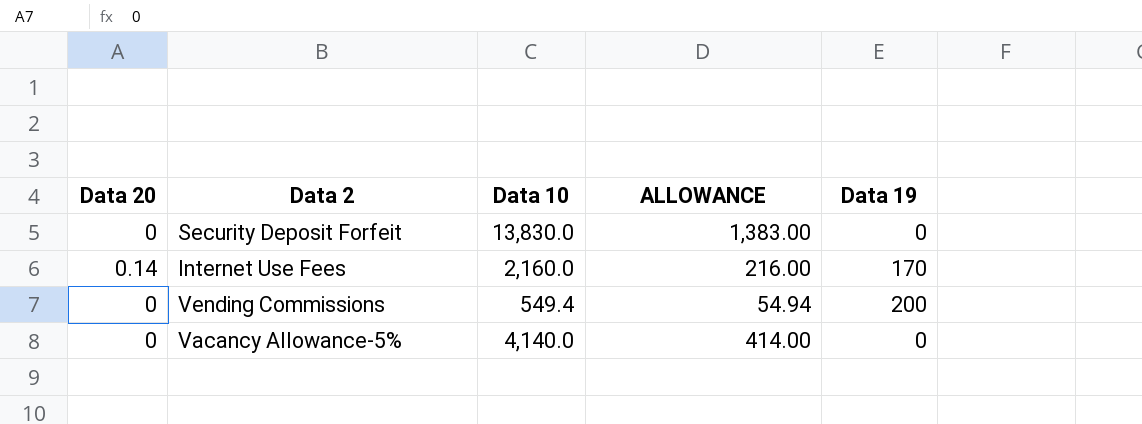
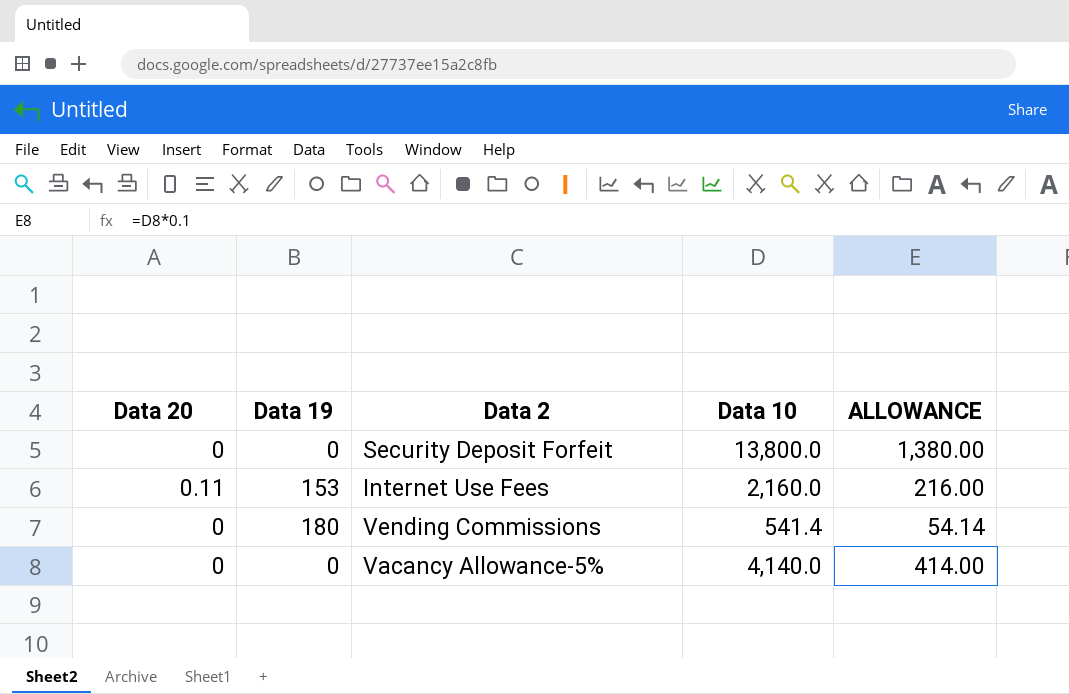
column Data 19 | position: 5 -> 2
Security Deposit Forfeit | Data 10: 13,830.0 -> 13,800.0
Security Deposit Forfeit | ALLOWANCE: 1,383.00 -> 1,380.00
Internet Use Fees | Data 20: 0.14 -> 0.11
Internet Use Fees | Data 19: 170 -> 153
Vending Commissions | Data 19: 200 -> 180
Vending Commissions | Data 10: 549.4 -> 541.4
Vending Commissions | ALLOWANCE: 54.94 -> 54.14

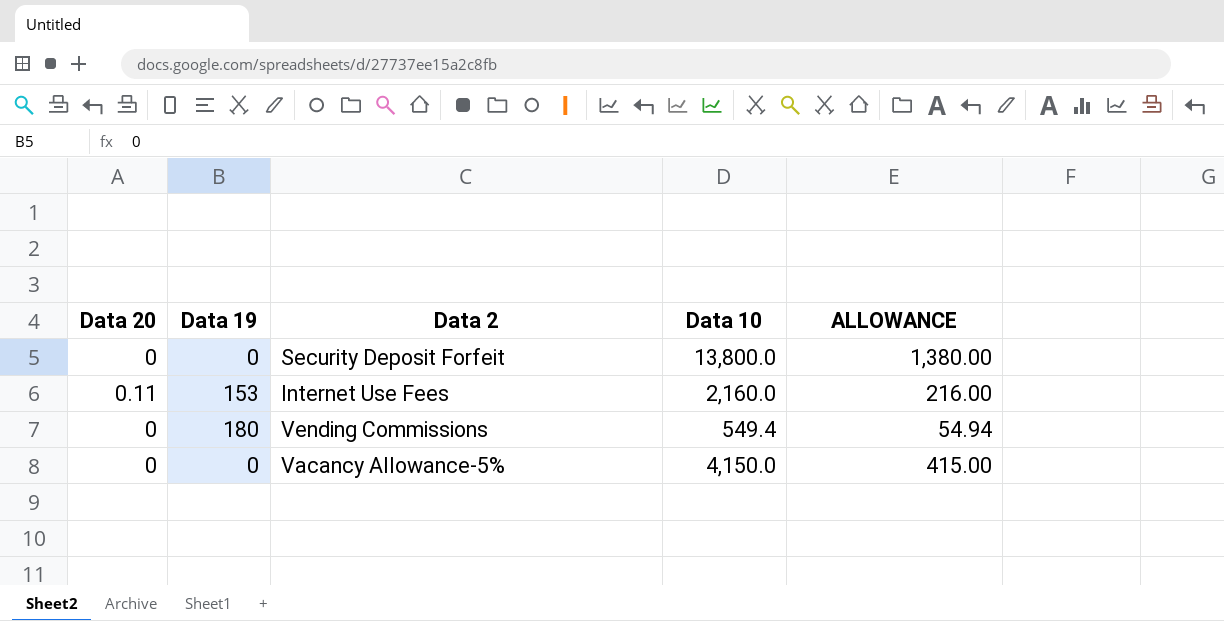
Vending Commissions | Data 10: 541.4 -> 549.4
Vending Commissions | ALLOWANCE: 54.14 -> 54.94
Vacancy Allowance-5% | Data 10: 4,140.0 -> 4,150.0
Vacancy Allowance-5% | ALLOWANCE: 414.00 -> 415.00

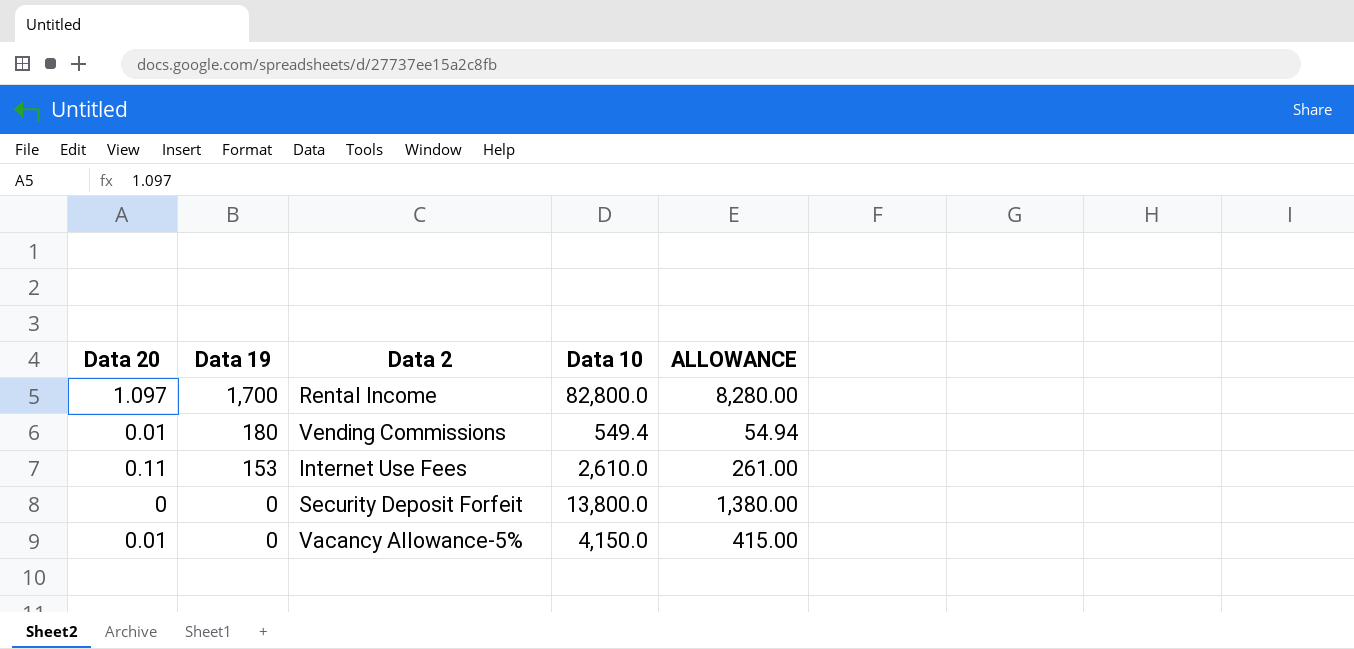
row order: none -> Data 19 descending
row Rental Income: none -> 1.097 | 1,700 | 82,800.0 | 8,280.00
Vending Commissions | Data 20: 0 -> 0.01
Internet Use Fees | Data 10: 2,160.0 -> 2,610.0
Internet Use Fees | ALLOWANCE: 216.00 -> 261.00
Vacancy Allowance-5% | Data 20: 0 -> 0.01

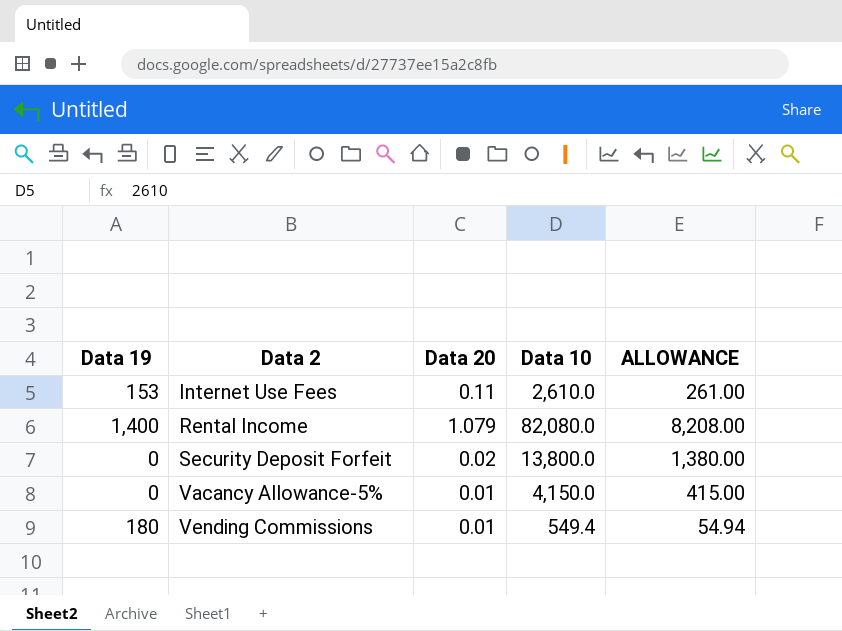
row order: Data 19 descending -> Data 2 ascending
column Data 20 | position: 1 -> 3
Rental Income | Data 19: 1,700 -> 1,400
Rental Income | Data 20: 1.097 -> 1.079
Rental Income | Data 10: 82,800.0 -> 82,080.0
Rental Income | ALLOWANCE: 8,280.00 -> 8,208.00
Security Deposit Forfeit | Data 20: 0 -> 0.02

